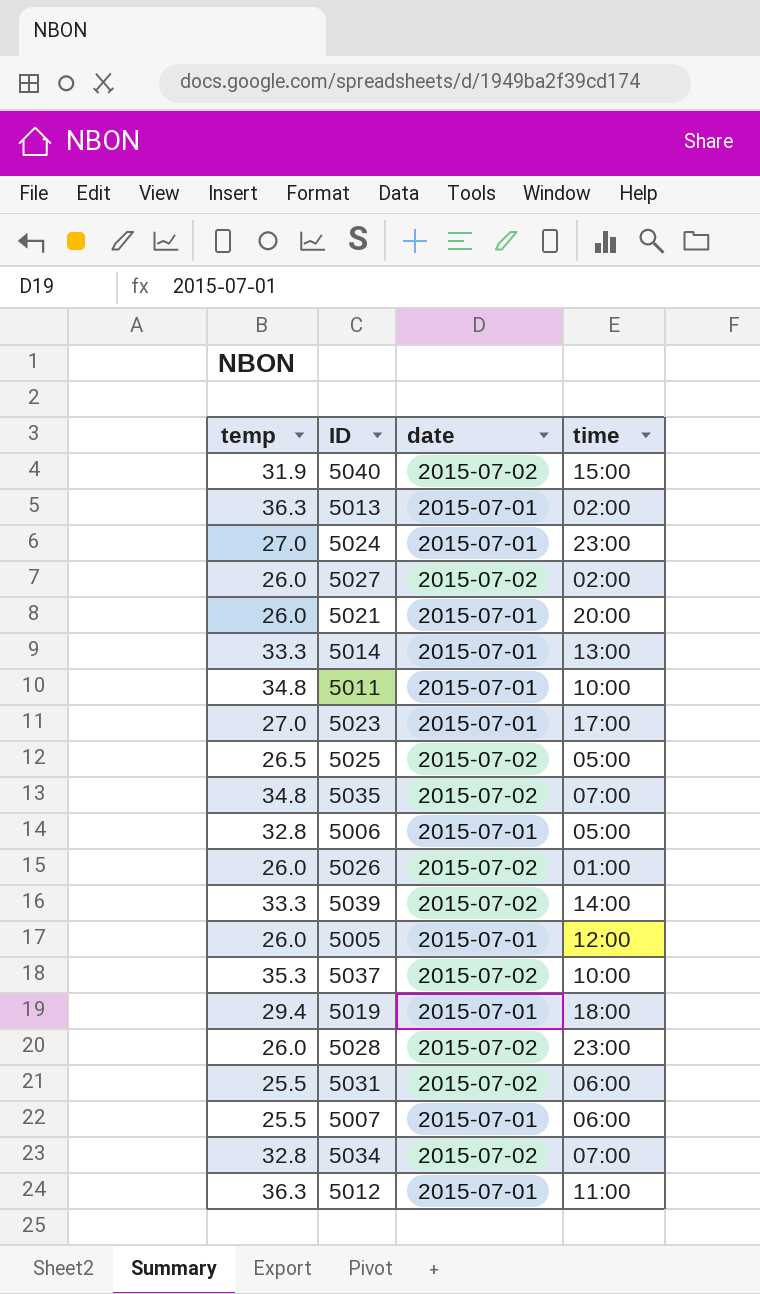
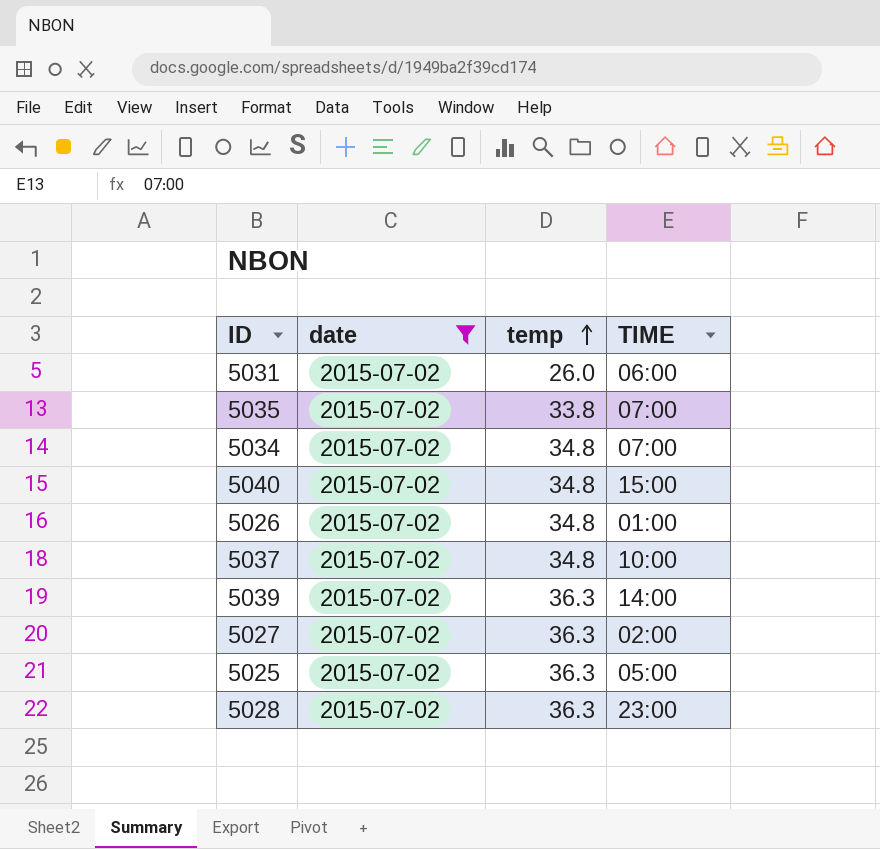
filter: none -> date = 2015-07-02
row order: none -> temp ascending
column temp | position: 1 -> 3
column name: time -> TIME
5031 | temp: 25.5 -> 26.0
5035 | temp: 34.8 -> 33.8
5034 | temp: 32.8 -> 34.8
5040 | temp: 31.9 -> 34.8
5026 | temp: 26.0 -> 34.8
5037 | temp: 35.3 -> 34.8
5039 | temp: 33.3 -> 36.3
5027 | temp: 26.0 -> 36.3
5025 | temp: 26.5 -> 36.3
5028 | temp: 26.0 -> 36.3

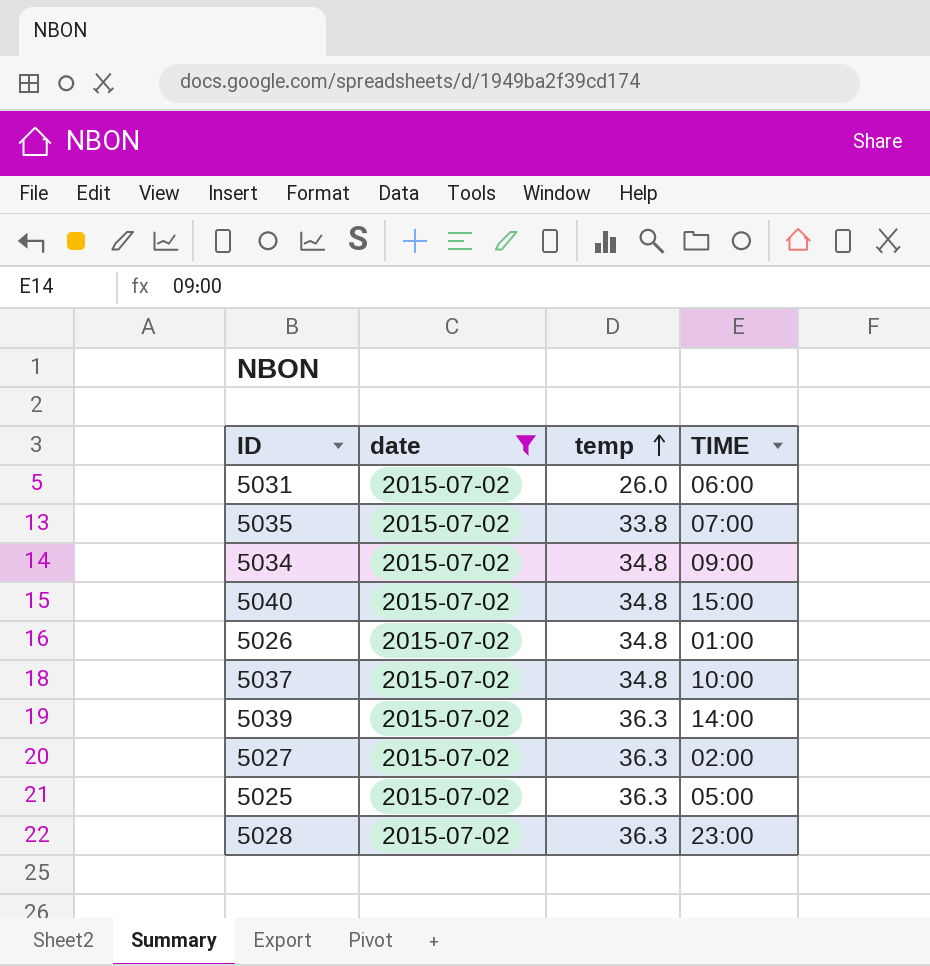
5034 | TIME: 07:00 -> 09:00

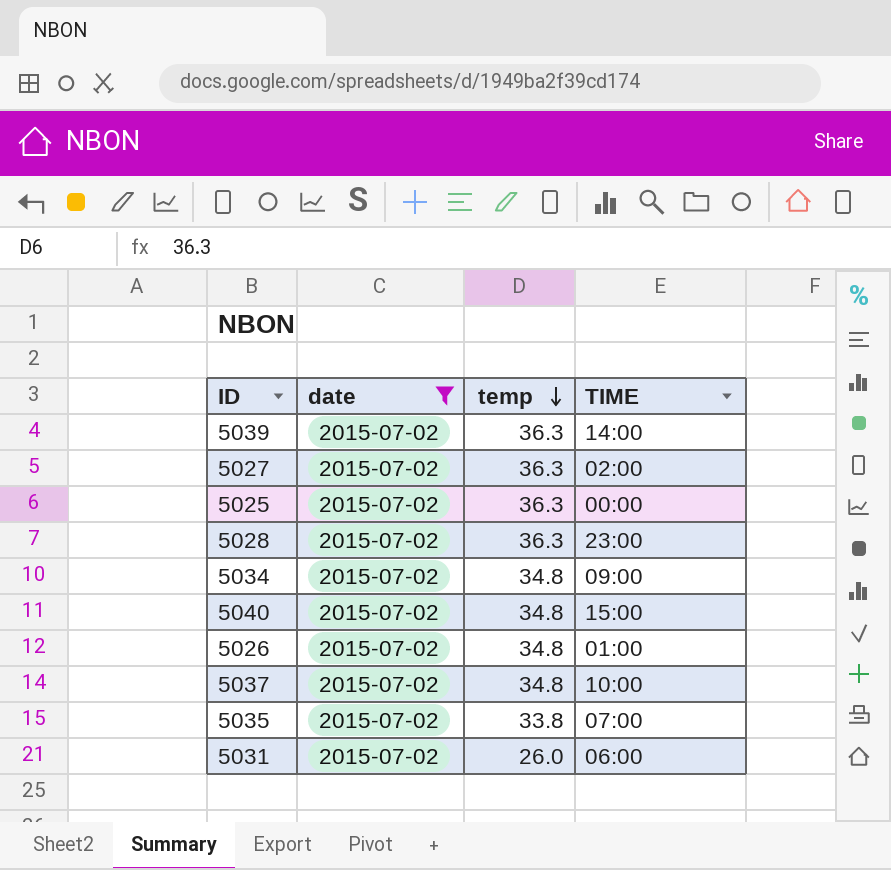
row order: temp ascending -> temp descending
5025 | TIME: 05:00 -> 00:00

